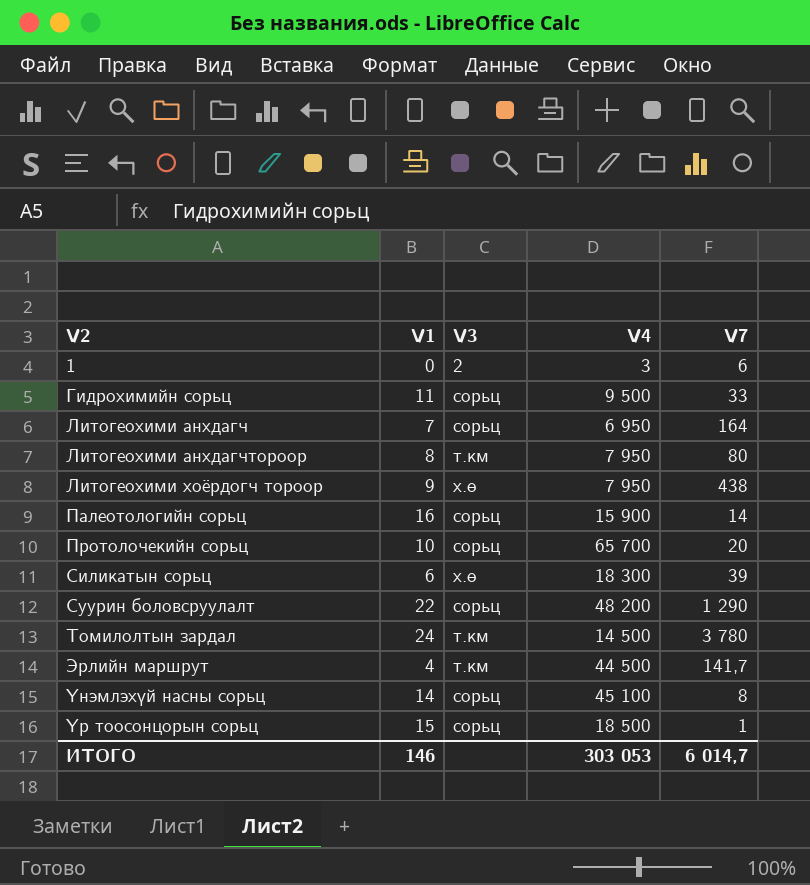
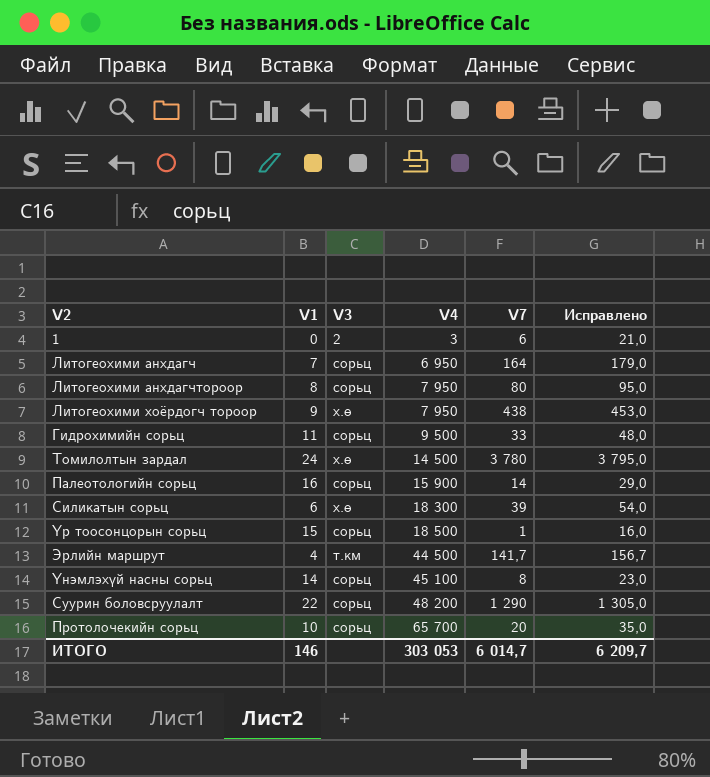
row order: V2 ascending -> V4 ascending
column Исправлено | formula: none -> [V7] + 15
Литогеохими анхдагчтороор | V3: т.км -> сорьц
Томилолтын зардал | V3: т.км -> х.ө

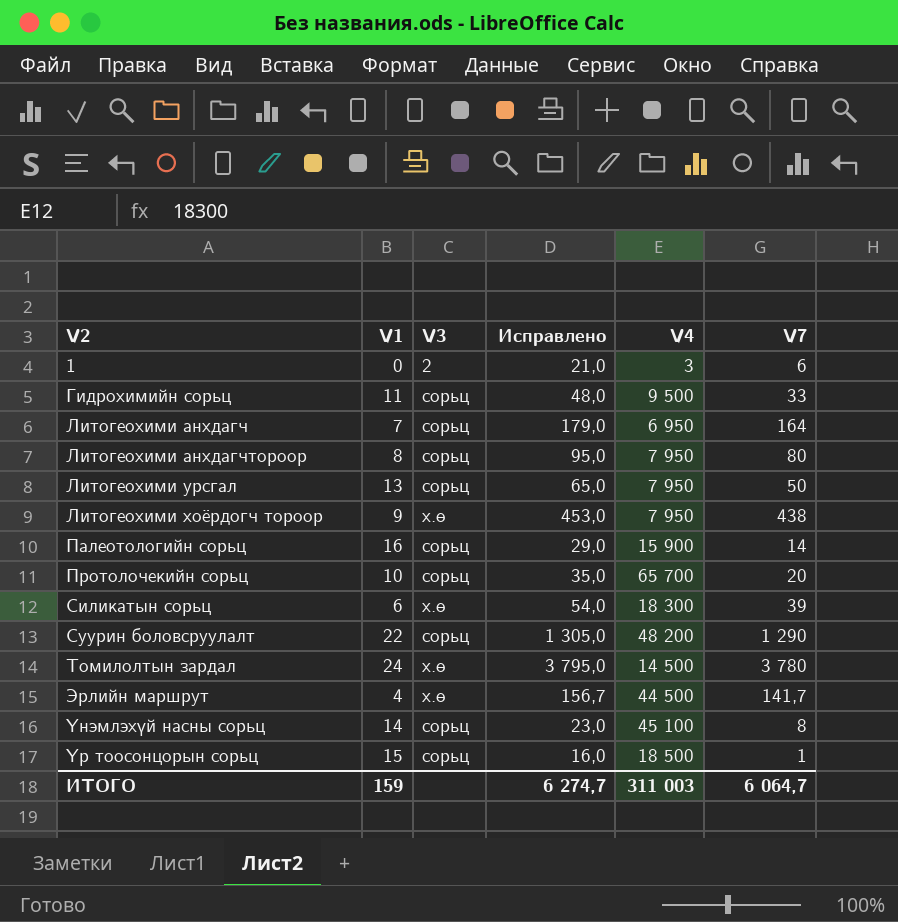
row order: V4 ascending -> V2 ascending
column Исправлено | position: 6 -> 4
row Литогеохими урсгал: none -> 13 | сорьц | 65,0 | 7 950 | 50
Эрлийн маршрут | V3: т.км -> х.ө
ИТОГО | V1: 146 -> 159
ИТОГО | Исправлено: 6 209,7 -> 6 274,7
ИТОГО | V4: 303 053 -> 311 003
ИТОГО | V7: 6 014,7 -> 6 064,7

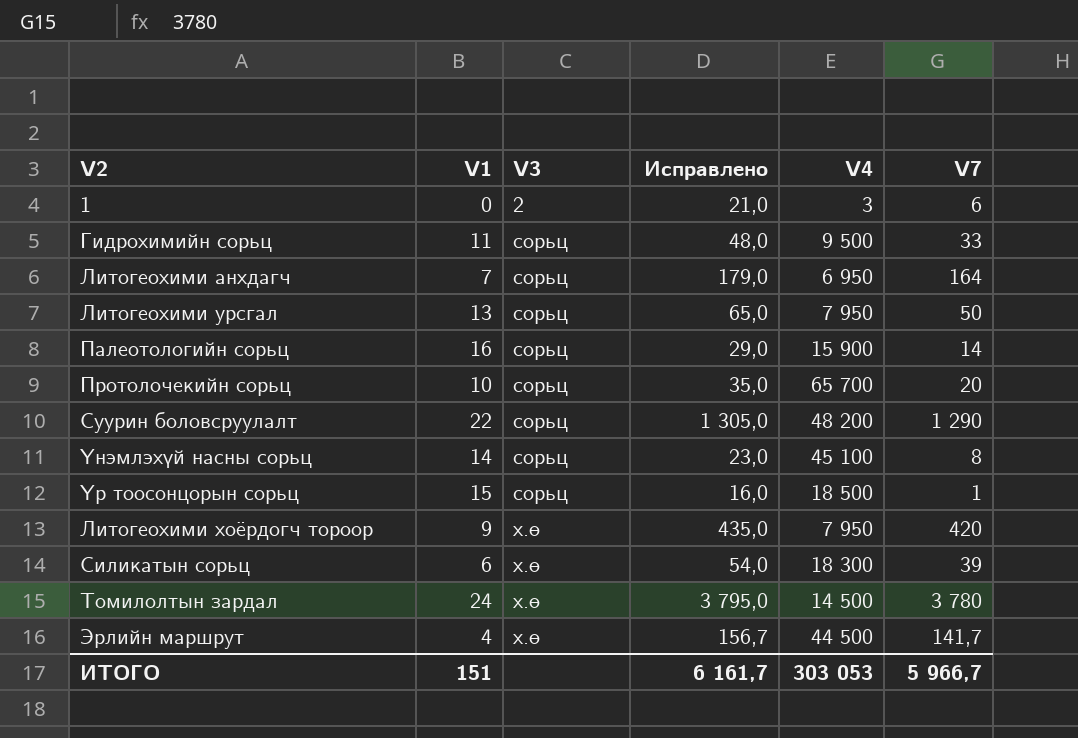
row order: V2 ascending -> V3 ascending
row Литогеохими анхдагчтороор: 8 | сорьц | 95,0 | 7 950 | 80 -> none
Литогеохими хоёрдогч тороор | Исправлено: 453,0 -> 435,0
Литогеохими хоёрдогч тороор | V7: 438 -> 420
ИТОГО | V1: 159 -> 151
ИТОГО | Исправлено: 6 274,7 -> 6 161,7
ИТОГО | V4: 311 003 -> 303 053
ИТОГО | V7: 6 064,7 -> 5 966,7

